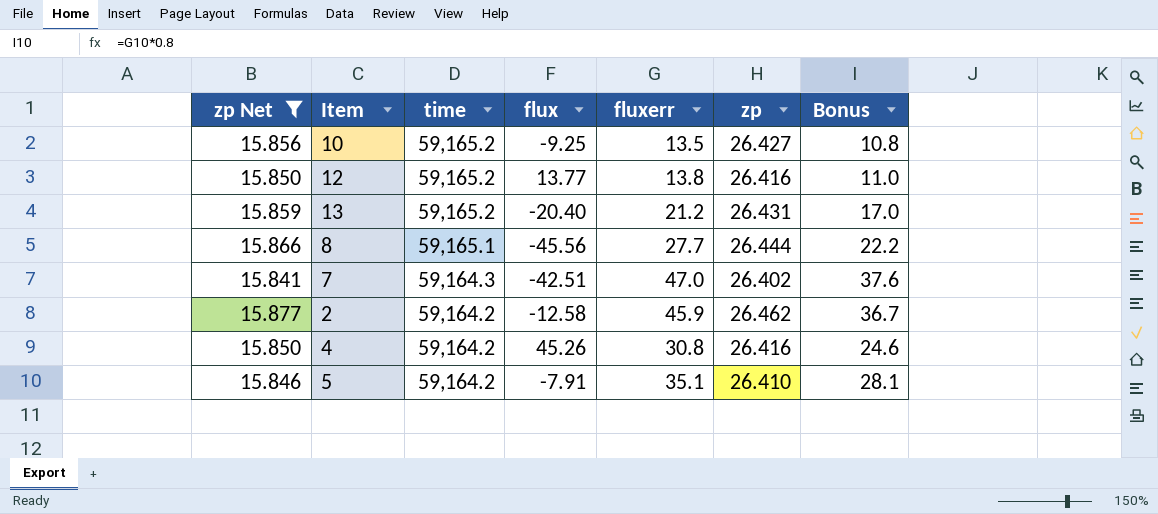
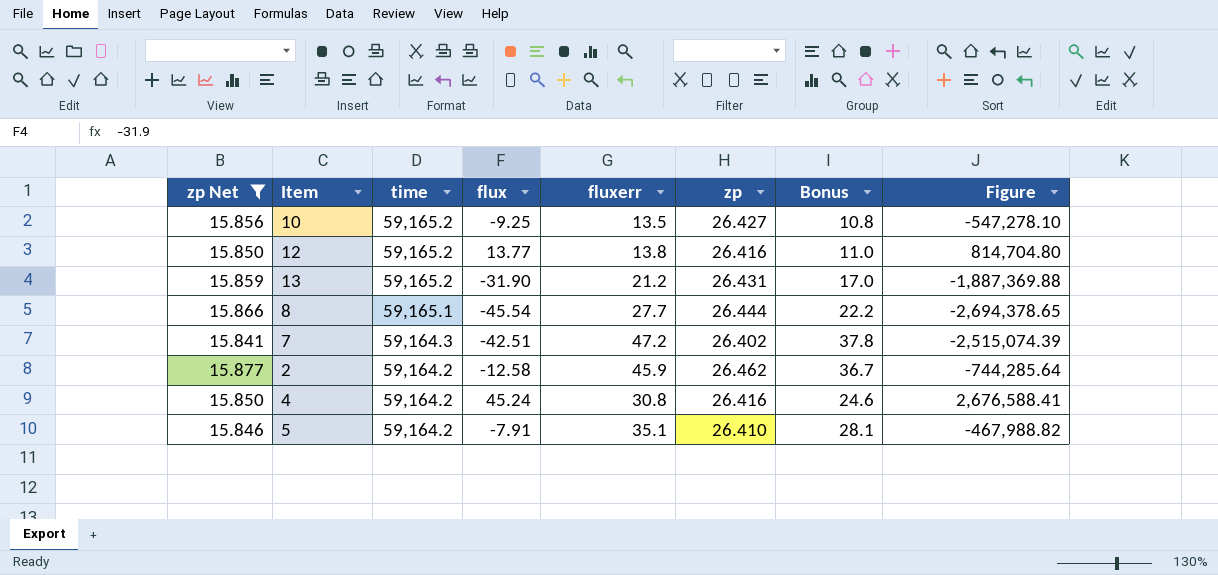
column Figure | formula: none -> [time] * [flux]
13 | flux: -20.40 -> -31.90
8 | flux: -45.56 -> -45.54
7 | fluxerr: 47.0 -> 47.2
7 | Bonus: 37.6 -> 37.8
4 | flux: 45.26 -> 45.24

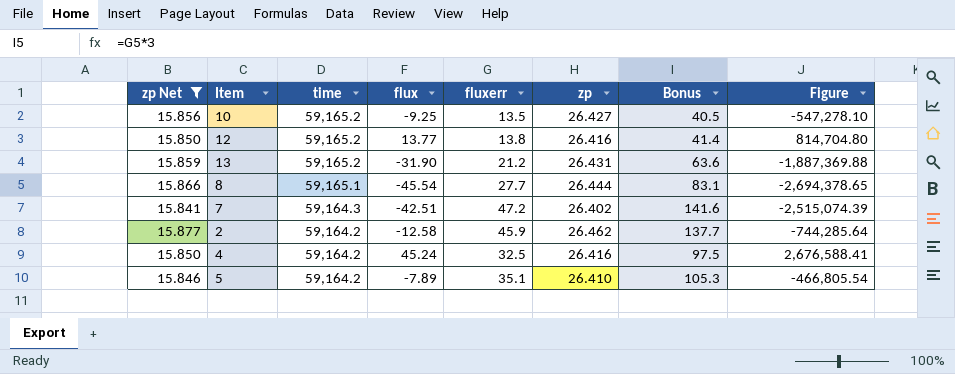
column Bonus | formula: [fluxerr] * 0.8 -> [fluxerr] * 3
4 | fluxerr: 30.8 -> 32.5
5 | flux: -7.91 -> -7.89
5 | Figure: -467,988.82 -> -466,805.54

